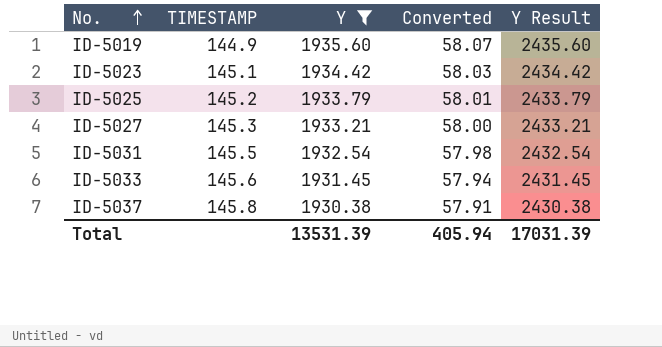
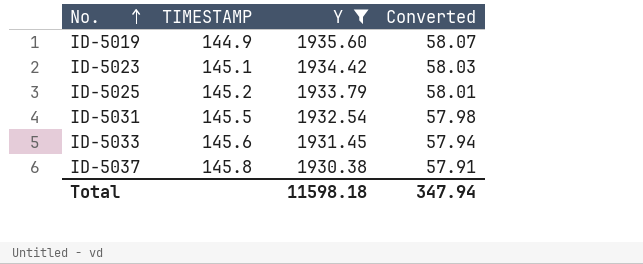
column Y Result | formula: [Y] + 500 -> none
row ID-5027: 145.3 | 1933.21 | 58.00 | 2433.21 -> none
Total | Y: 13531.39 -> 11598.18
Total | Converted: 405.94 -> 347.94

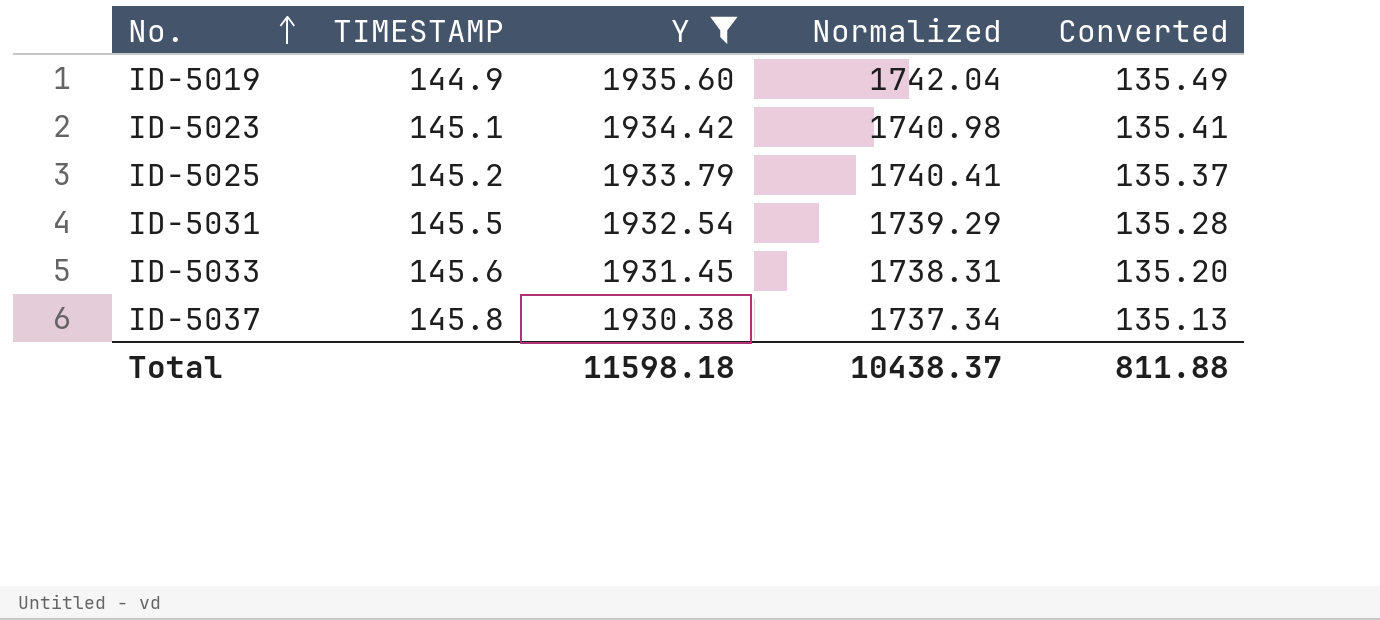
column Normalized | formula: none -> [Y] * 0.9
column Converted | formula: [Y] * 0.03 -> [Y] * 0.07
Total | Converted: 347.94 -> 811.88

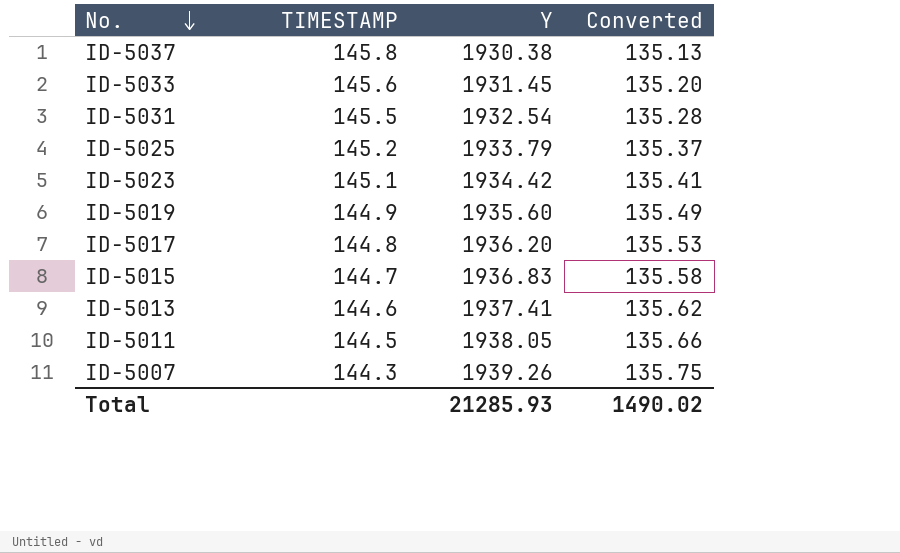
filter: Y <= 1935.60 -> none
row order: No. ascending -> No. descending
column Normalized | formula: [Y] * 0.9 -> none
Total | Y: 11598.18 -> 21285.93
Total | Converted: 811.88 -> 1490.02

